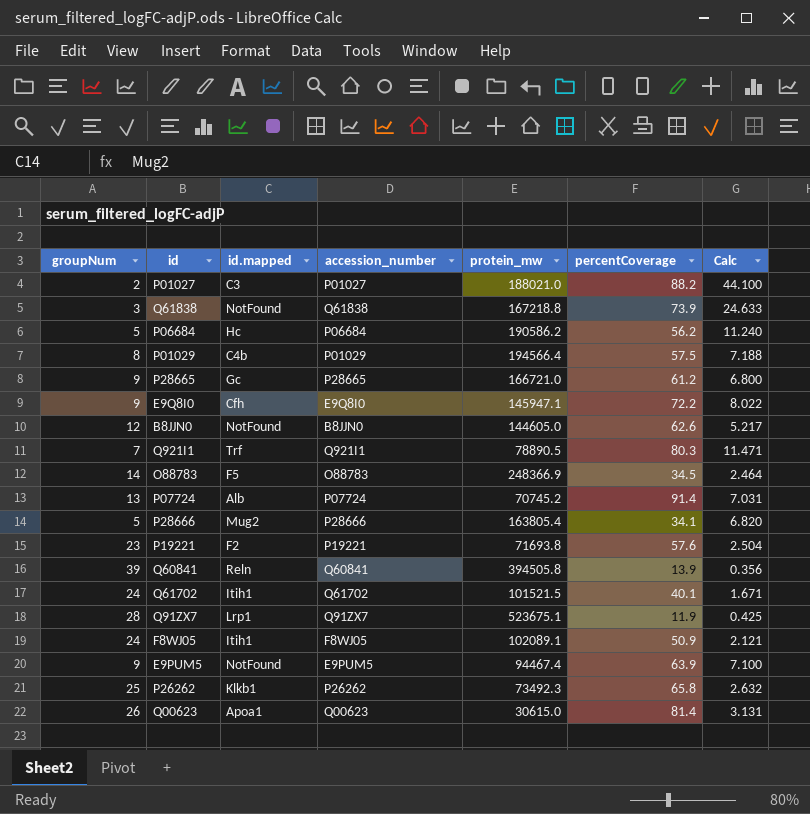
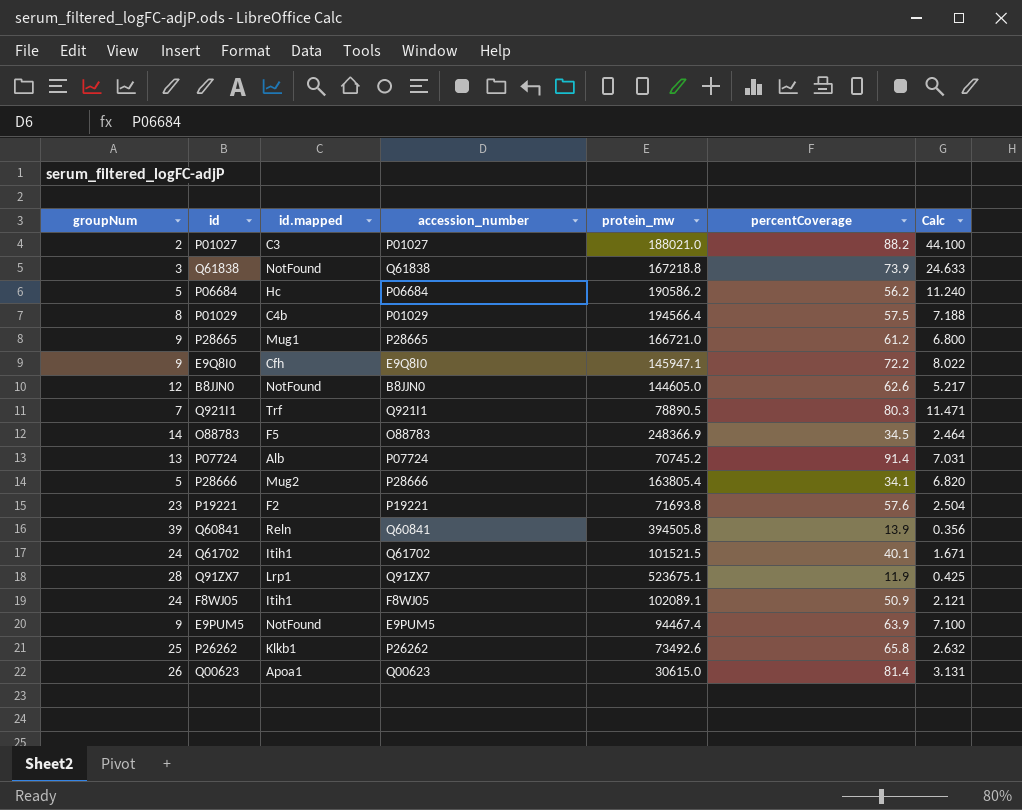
P28665 | id.mapped: Gc -> Mug1
P26262 | protein_mw: 73492.3 -> 73492.6

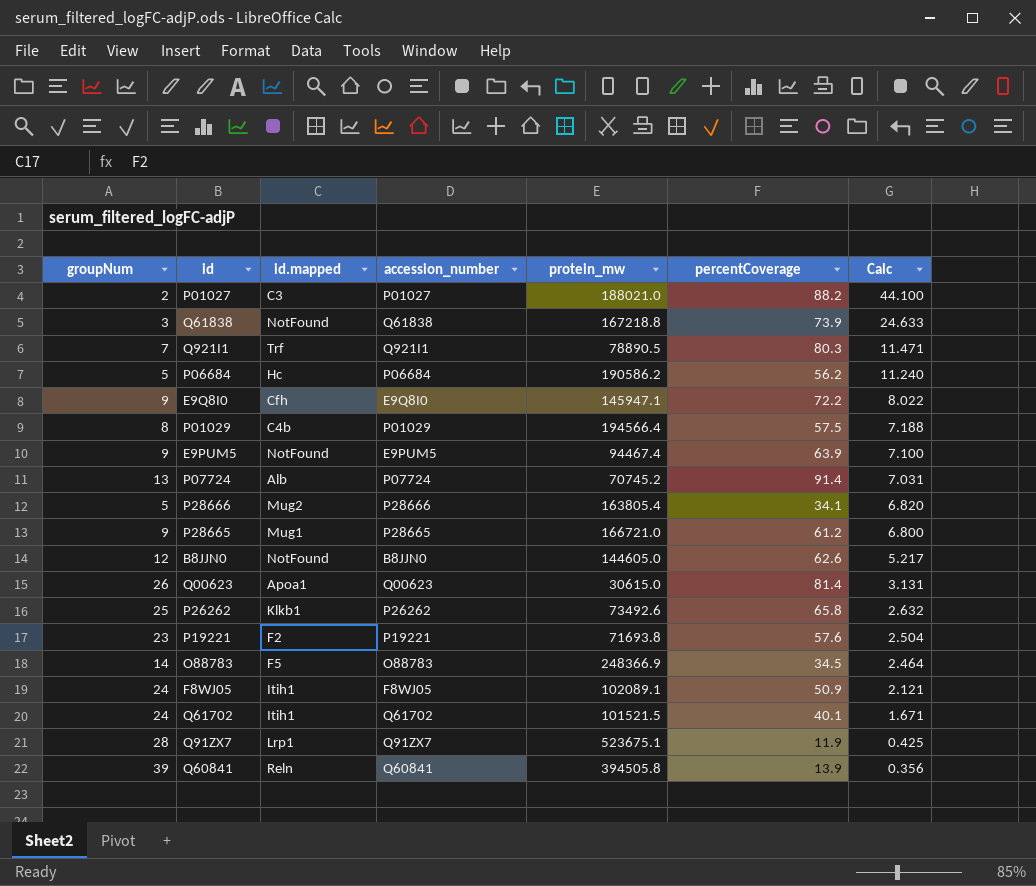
row order: none -> Calc descending

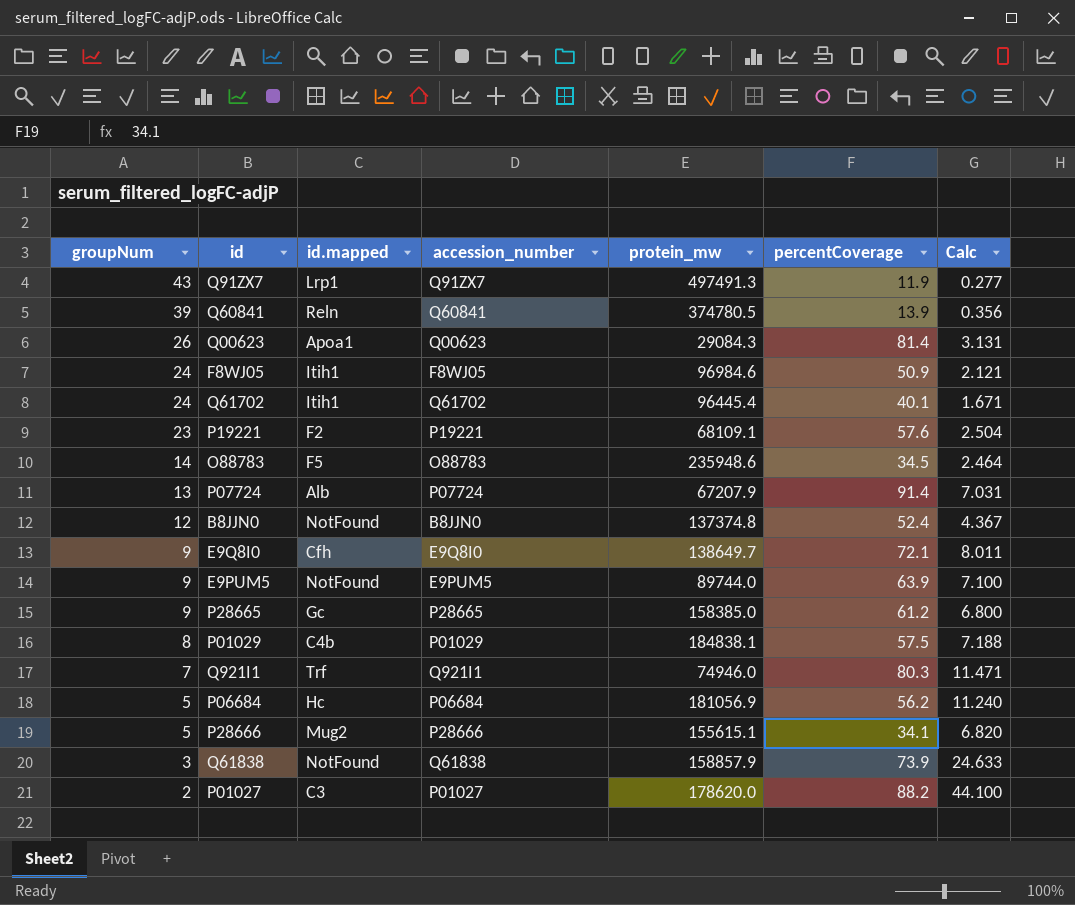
row order: Calc descending -> groupNum descending
row P26262: 25 | Klkb1 | P26262 | 73492.6 | 65.8 | 2.632 -> none
Q91ZX7 | groupNum: 28 -> 43
Q91ZX7 | protein_mw: 523675.1 -> 497491.3
Q91ZX7 | Calc: 0.425 -> 0.277
Q60841 | protein_mw: 394505.8 -> 374780.5
Q00623 | protein_mw: 30615.0 -> 29084.3
F8WJ05 | protein_mw: 102089.1 -> 96984.6
Q61702 | protein_mw: 101521.5 -> 96445.4
P19221 | protein_mw: 71693.8 -> 68109.1
O88783 | protein_mw: 248366.9 -> 235948.6
P07724 | protein_mw: 70745.2 -> 67207.9
B8JJN0 | protein_mw: 144605.0 -> 137374.8
B8JJN0 | percentCoverage: 62.6 -> 52.4
B8JJN0 | Calc: 5.217 -> 4.367
E9Q8I0 | protein_mw: 145947.1 -> 138649.7
E9Q8I0 | percentCoverage: 72.2 -> 72.1
E9Q8I0 | Calc: 8.022 -> 8.011
E9PUM5 | protein_mw: 94467.4 -> 89744.0
P28665 | id.mapped: Mug1 -> Gc
P28665 | protein_mw: 166721.0 -> 158385.0
P01029 | protein_mw: 194566.4 -> 184838.1
Q921I1 | protein_mw: 78890.5 -> 74946.0
P06684 | protein_mw: 190586.2 -> 181056.9
P28666 | protein_mw: 163805.4 -> 155615.1
Q61838 | protein_mw: 167218.8 -> 158857.9
P01027 | protein_mw: 188021.0 -> 178620.0

